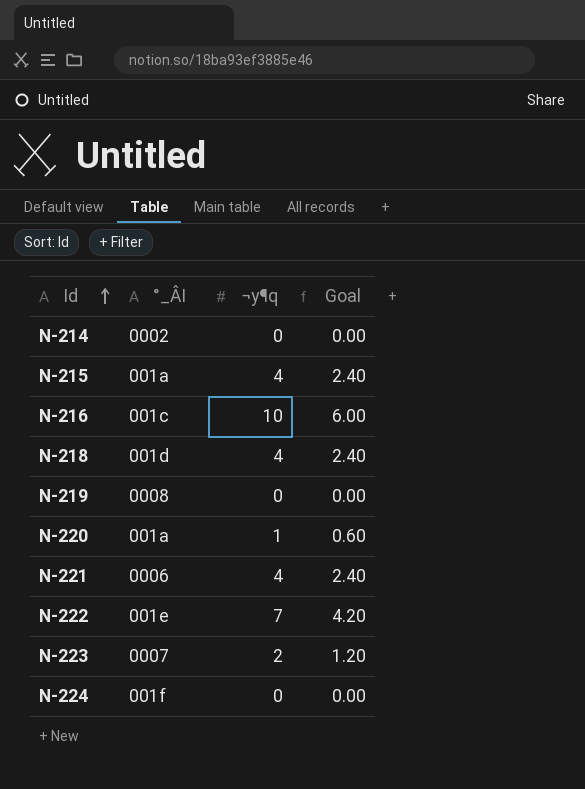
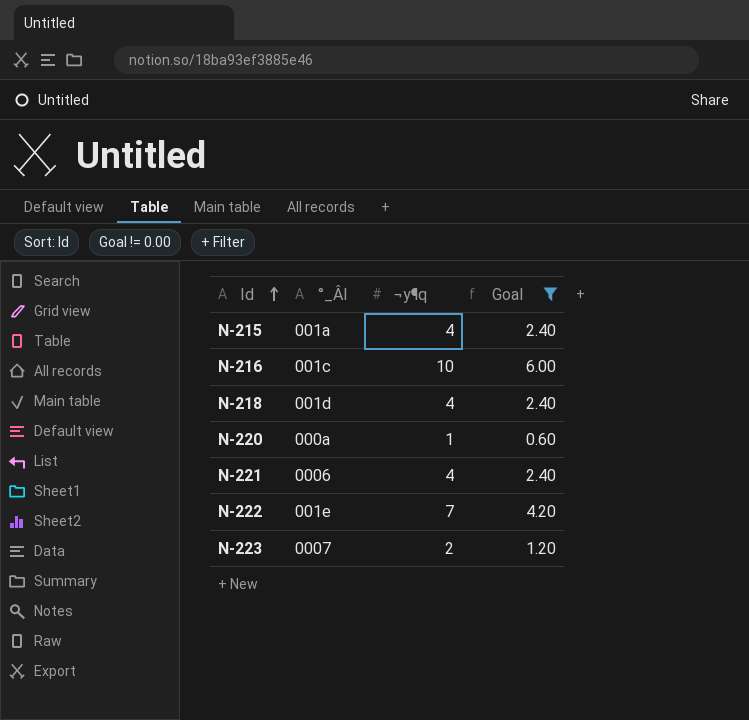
filter: none -> Goal != 0.00
N-220 | °_ÂI: 001a -> 000a

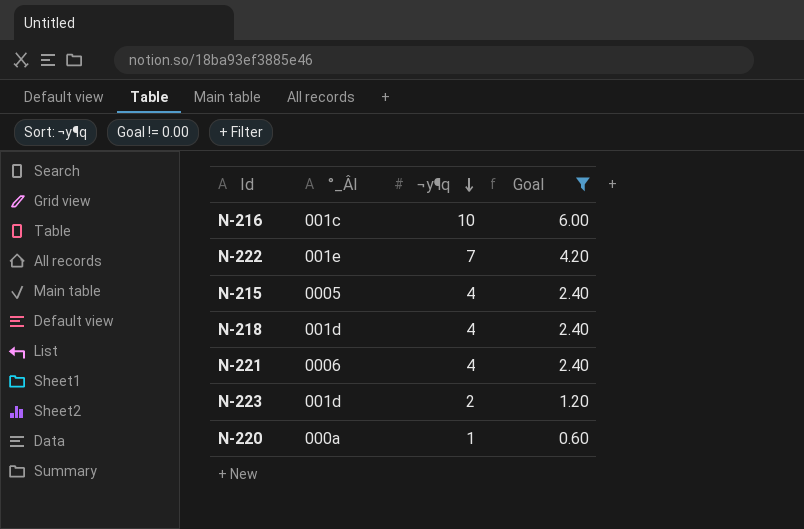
row order: Id ascending -> ¬y¶q descending
N-215 | °_ÂI: 001a -> 0005
N-223 | °_ÂI: 0007 -> 001d

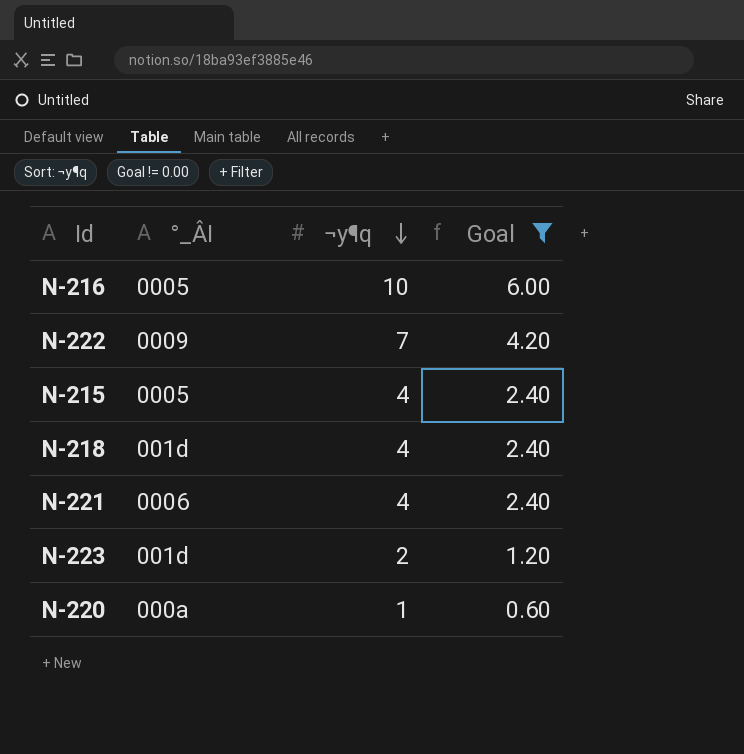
N-216 | °_ÂI: 001c -> 0005
N-222 | °_ÂI: 001e -> 0009

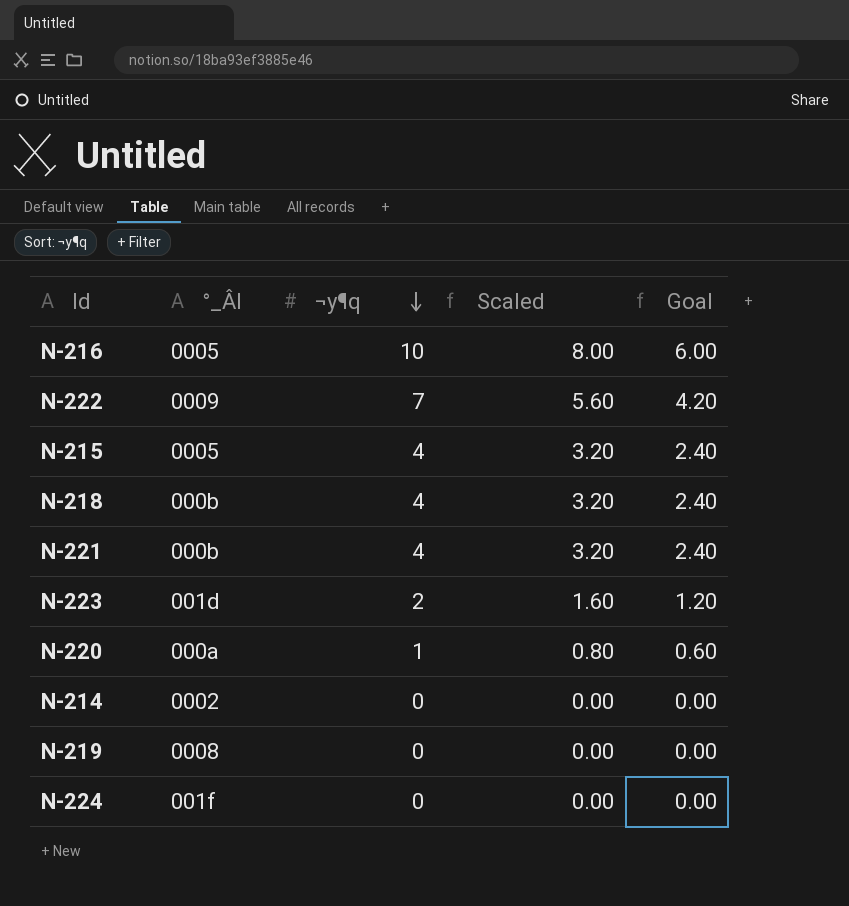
filter: Goal != 0.00 -> none
column Scaled | formula: none -> [¬y¶q] * 0.8
N-218 | °_ÂI: 001d -> 000b
N-221 | °_ÂI: 0006 -> 000b

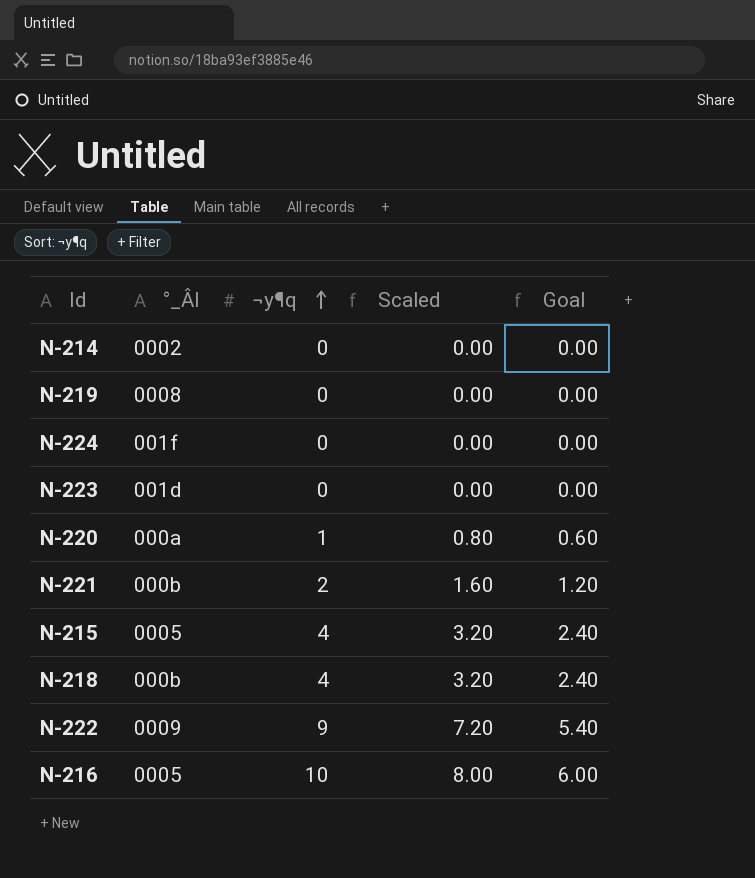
row order: ¬y¶q descending -> ¬y¶q ascending
N-223 | ¬y¶q: 2 -> 0
N-223 | Scaled: 1.60 -> 0.00
N-223 | Goal: 1.20 -> 0.00
N-221 | ¬y¶q: 4 -> 2
N-221 | Scaled: 3.20 -> 1.60
N-221 | Goal: 2.40 -> 1.20
N-222 | ¬y¶q: 7 -> 9
N-222 | Scaled: 5.60 -> 7.20
N-222 | Goal: 4.20 -> 5.40

